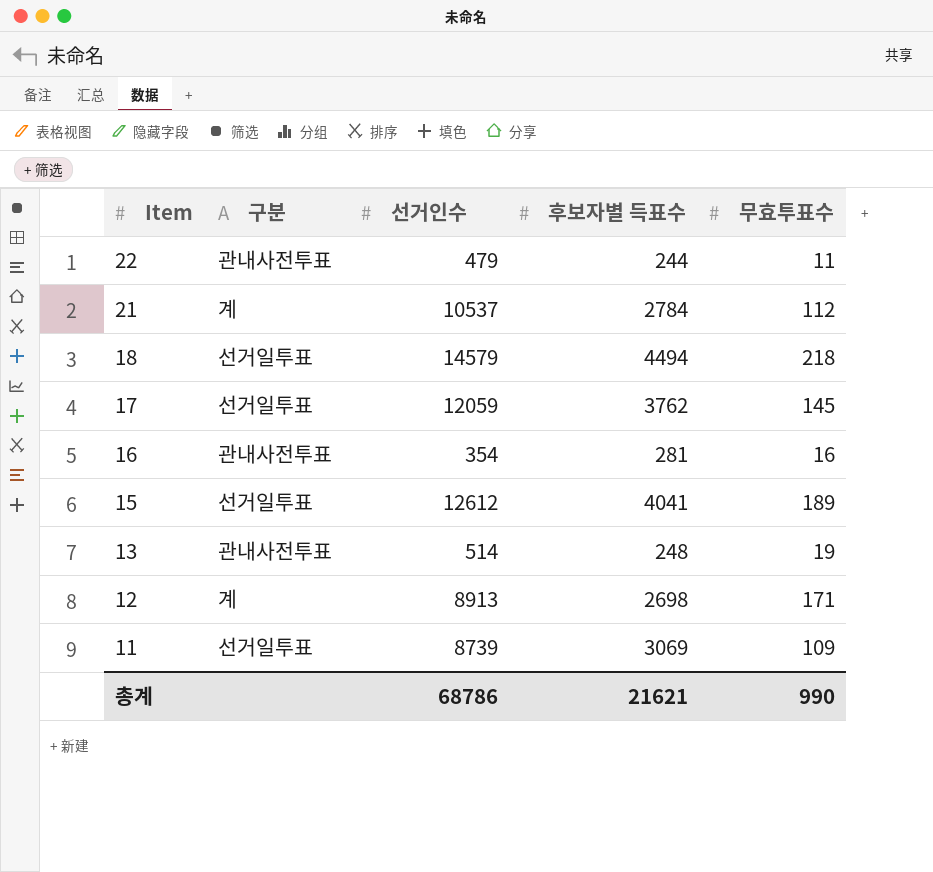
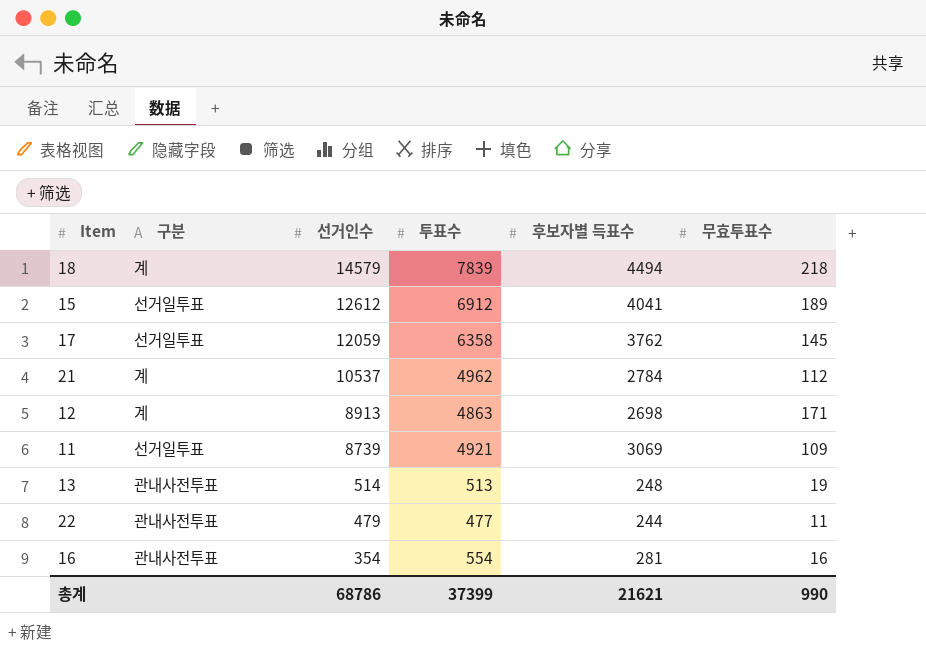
row order: Item descending -> 선거인수 descending
column 투표수 | position: none -> 4
18 | 구분: 선거일투표 -> 계

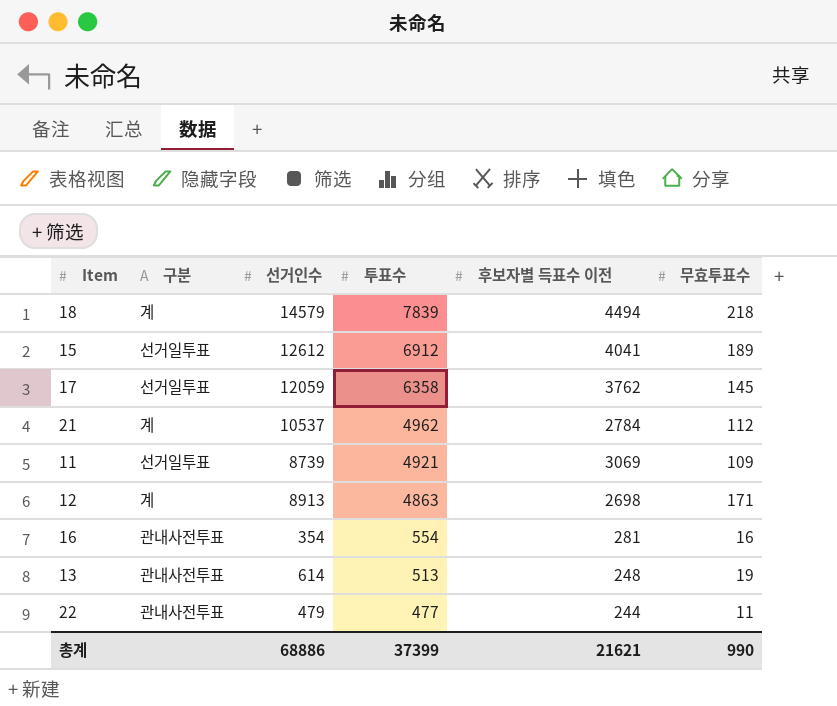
row order: 선거인수 descending -> 투표수 descending
column name: 후보자별 득표수 -> 후보자별 득표수 이전
13 | 선거인수: 514 -> 614
총계 | 선거인수: 68786 -> 68886

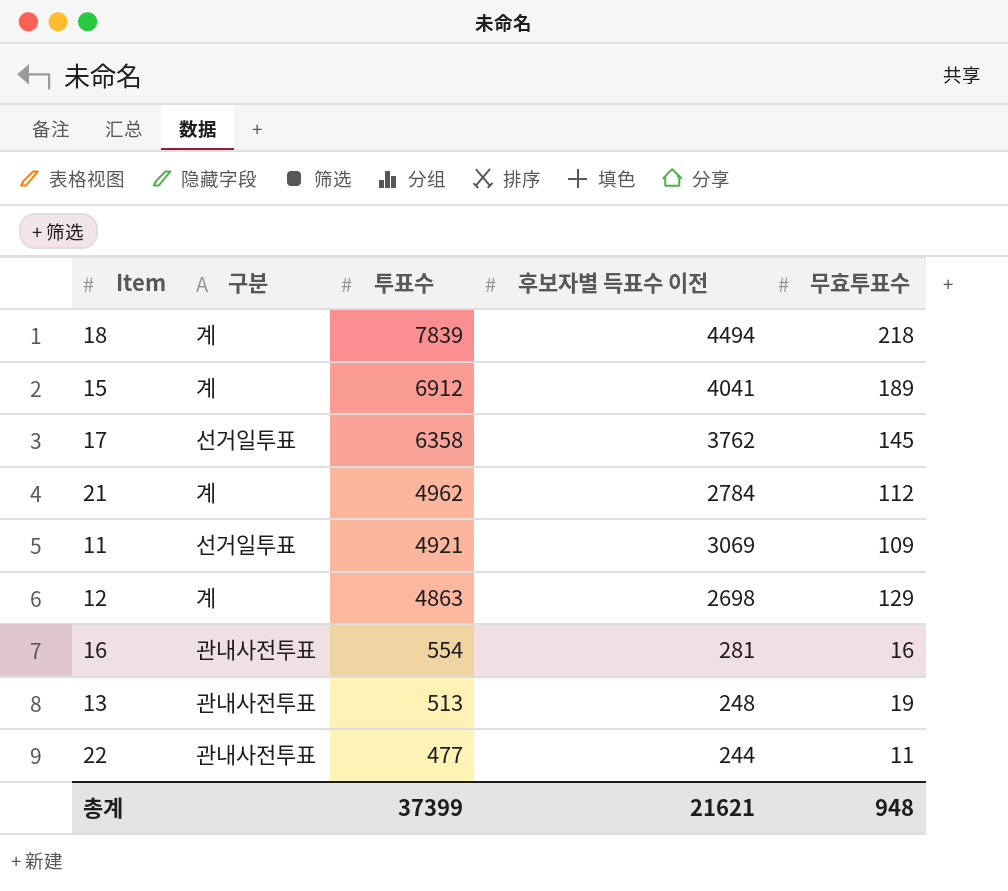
column 선거인수 | position: 3 -> none
15 | 구분: 선거일투표 -> 계
12 | 무효투표수: 171 -> 129
총계 | 무효투표수: 990 -> 948

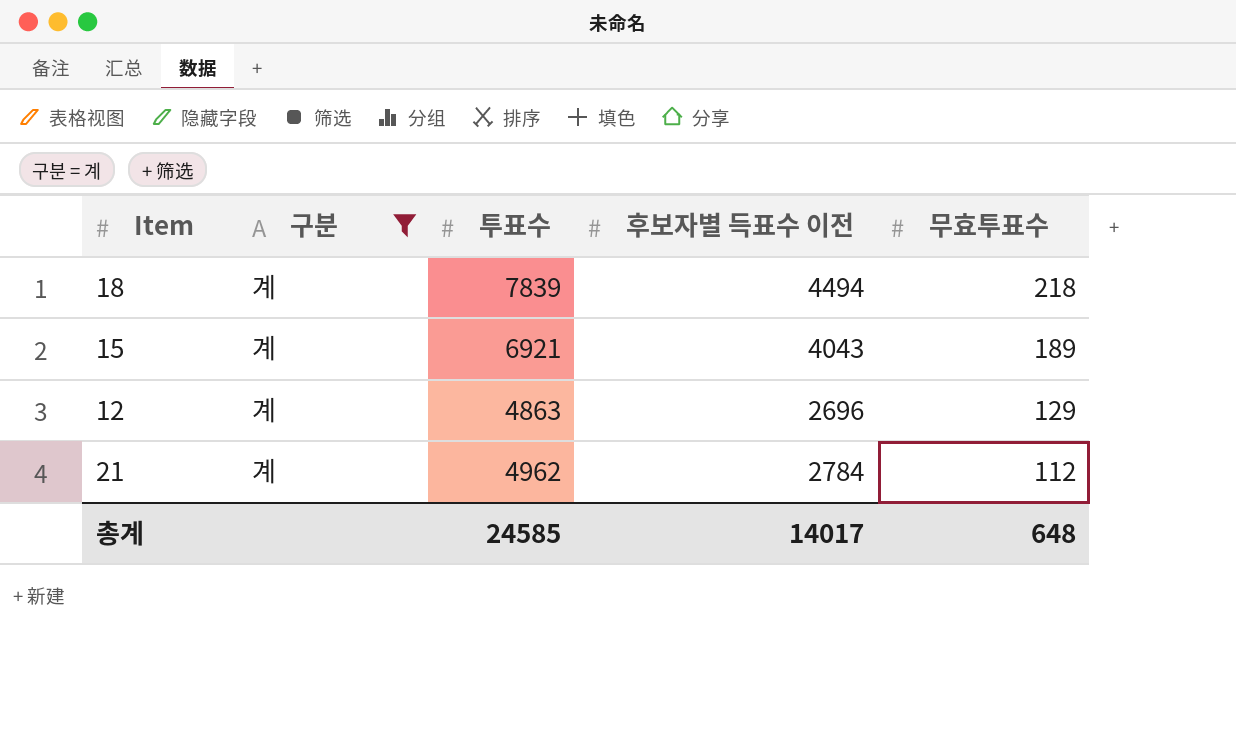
filter: none -> 구분 = 계
row order: 투표수 descending -> 무효투표수 descending
15 | 투표수: 6912 -> 6921
15 | 후보자별 득표수 이전: 4041 -> 4043
12 | 후보자별 득표수 이전: 2698 -> 2696
총계 | 투표수: 37399 -> 24585
총계 | 후보자별 득표수 이전: 21621 -> 14017
총계 | 무효투표수: 948 -> 648

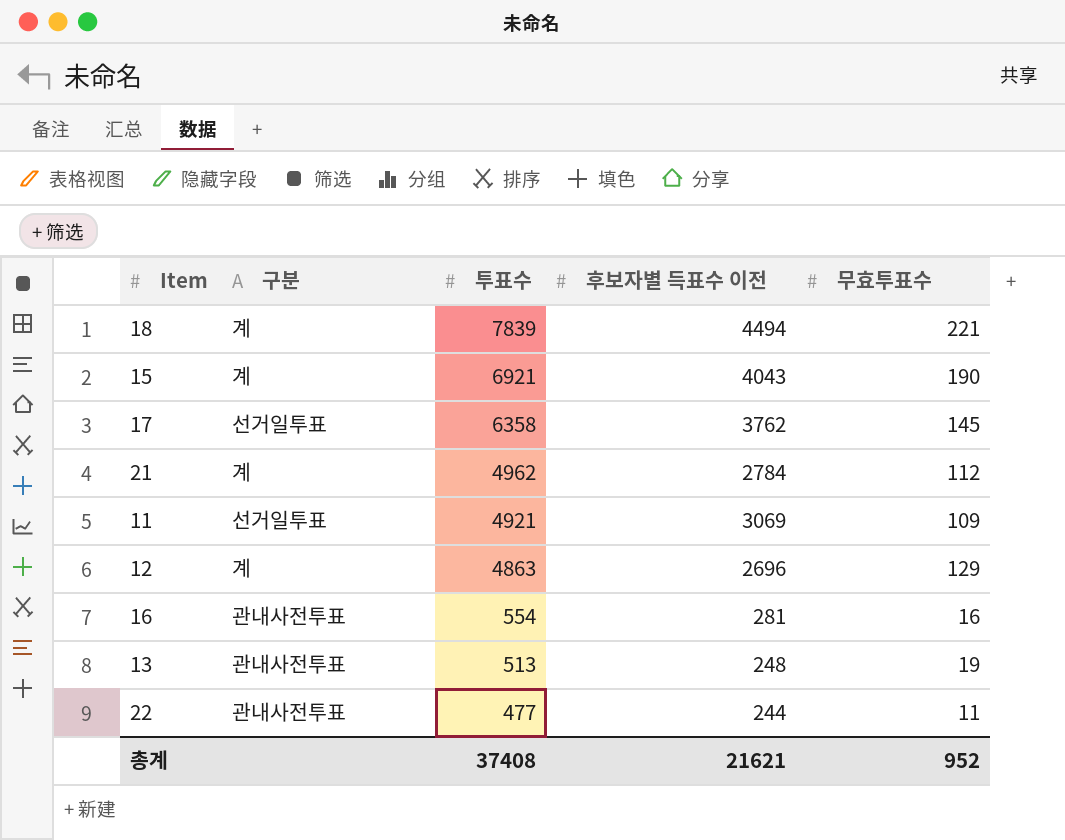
filter: 구분 = 계 -> none
row order: 무효투표수 descending -> 투표수 descending
18 | 무효투표수: 218 -> 221
15 | 무효투표수: 189 -> 190
총계 | 투표수: 24585 -> 37408
총계 | 후보자별 득표수 이전: 14017 -> 21621
총계 | 무효투표수: 648 -> 952

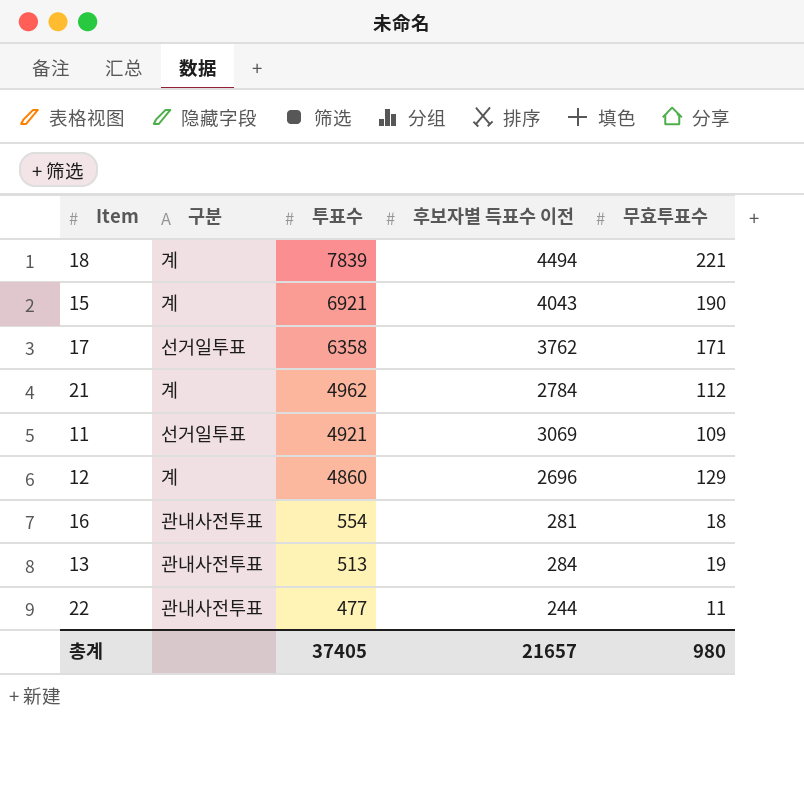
17 | 무효투표수: 145 -> 171
12 | 투표수: 4863 -> 4860
16 | 무효투표수: 16 -> 18
13 | 후보자별 득표수 이전: 248 -> 284
총계 | 투표수: 37408 -> 37405
총계 | 후보자별 득표수 이전: 21621 -> 21657
총계 | 무효투표수: 952 -> 980

